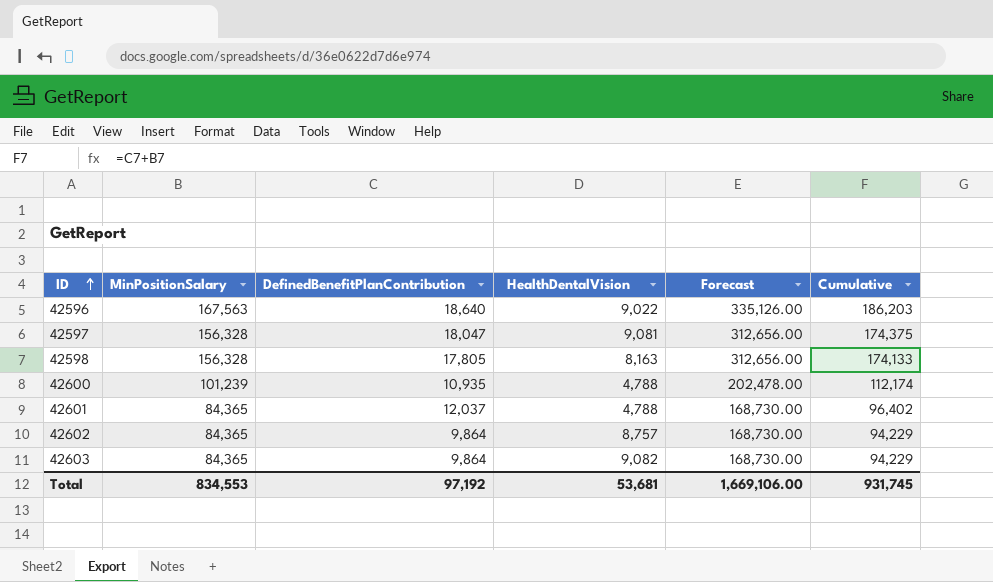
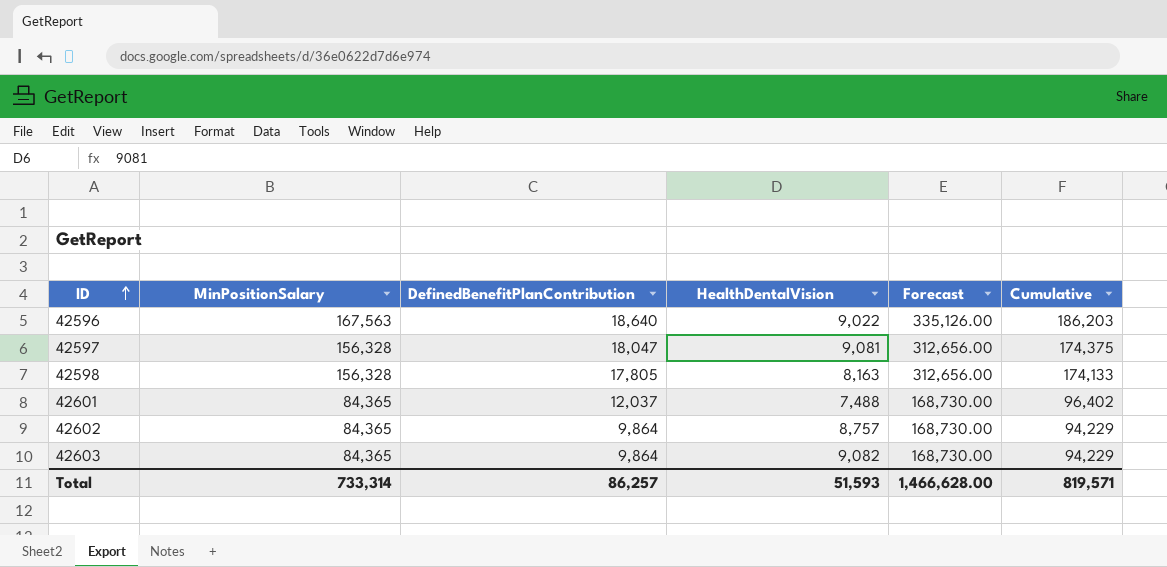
row 42600: 101,239 | 10,935 | 4,788 | 202,478.00 | 112,174 -> none
42601 | HealthDentalVision: 4,788 -> 7,488
Total | MinPositionSalary: 834,553 -> 733,314
Total | DefinedBenefitPlanContribution: 97,192 -> 86,257
Total | HealthDentalVision: 53,681 -> 51,593
Total | Forecast: 1,669,106.00 -> 1,466,628.00
Total | Cumulative: 931,745 -> 819,571

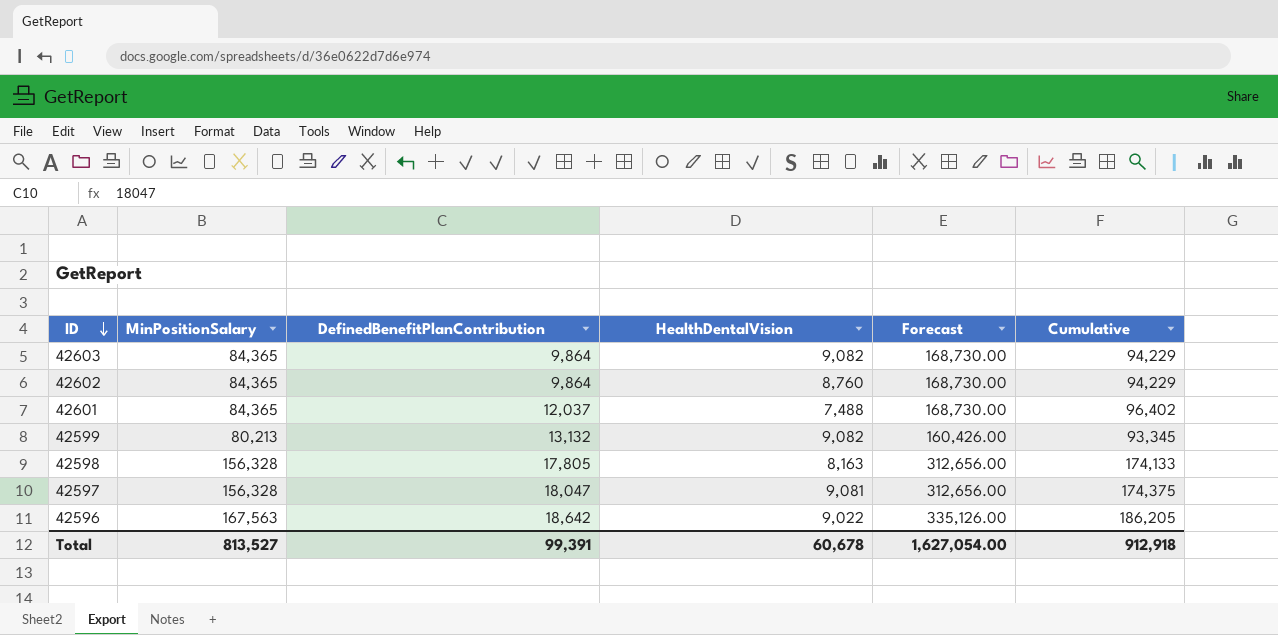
row order: ID ascending -> ID descending
42602 | HealthDentalVision: 8,757 -> 8,760
row 42599: none -> 80,213 | 13,132 | 9,082 | 160,426.00 | 93,345
42596 | DefinedBenefitPlanContribution: 18,640 -> 18,642
42596 | Cumulative: 186,203 -> 186,205
Total | MinPositionSalary: 733,314 -> 813,527
Total | DefinedBenefitPlanContribution: 86,257 -> 99,391
Total | HealthDentalVision: 51,593 -> 60,678
Total | Forecast: 1,466,628.00 -> 1,627,054.00
Total | Cumulative: 819,571 -> 912,918

